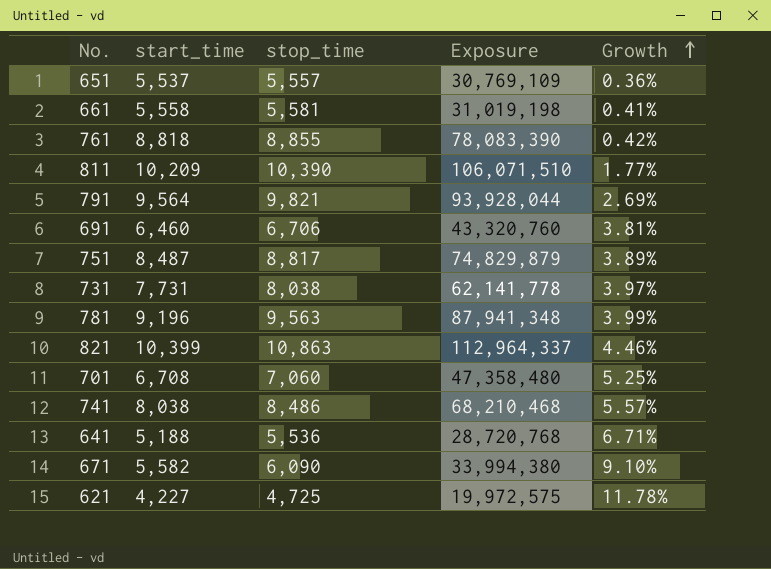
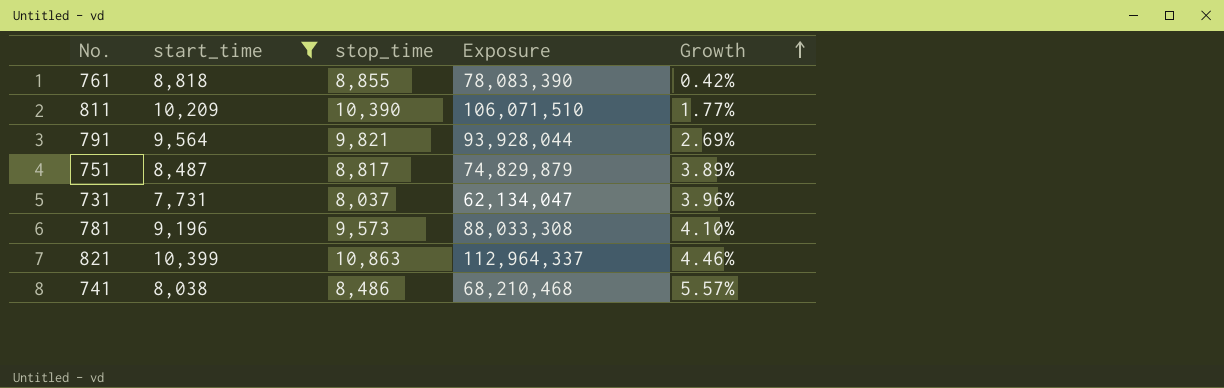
filter: none -> start_time >= 7,731
731 | stop_time: 8,038 -> 8,037
731 | Exposure: 62,141,778 -> 62,134,047
731 | Growth: 3.97% -> 3.96%
781 | stop_time: 9,563 -> 9,573
781 | Exposure: 87,941,348 -> 88,033,308
781 | Growth: 3.99% -> 4.10%

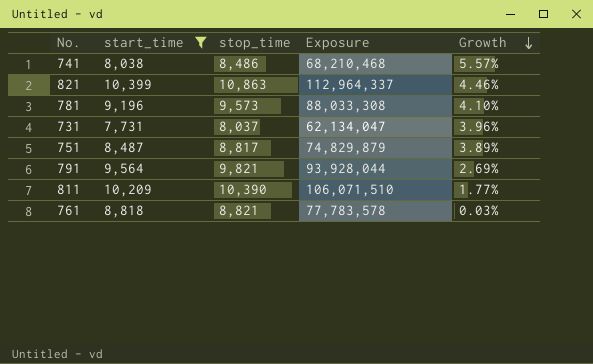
row order: Growth ascending -> Growth descending
761 | stop_time: 8,855 -> 8,821
761 | Exposure: 78,083,390 -> 77,783,578
761 | Growth: 0.42% -> 0.03%

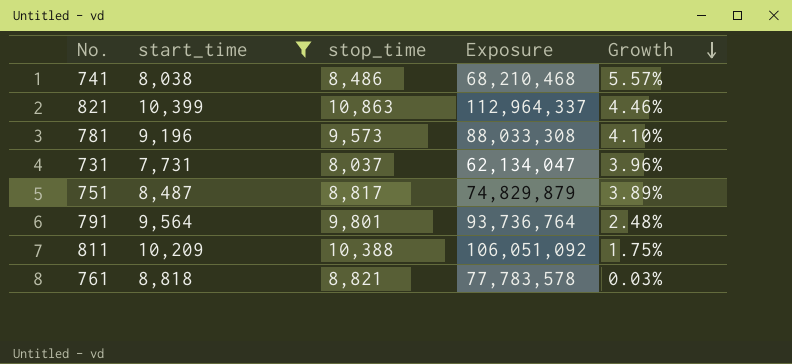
791 | stop_time: 9,821 -> 9,801
791 | Exposure: 93,928,044 -> 93,736,764
791 | Growth: 2.69% -> 2.48%
811 | stop_time: 10,390 -> 10,388
811 | Exposure: 106,071,510 -> 106,051,092
811 | Growth: 1.77% -> 1.75%

